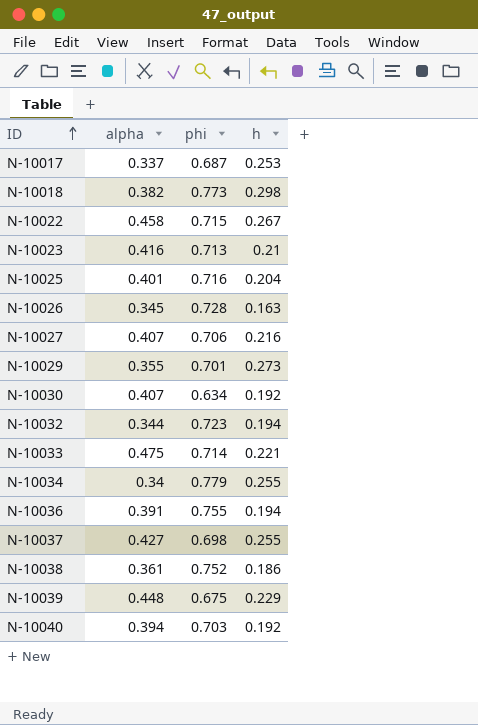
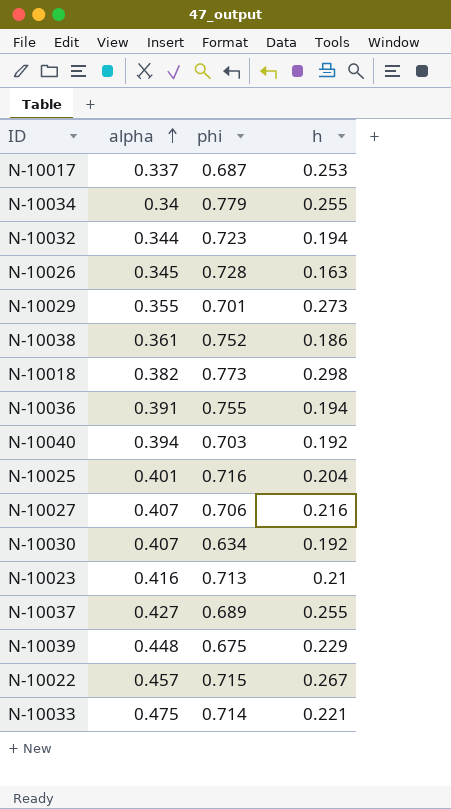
row order: ID ascending -> alpha ascending
N-10037 | phi: 0.698 -> 0.689
N-10022 | alpha: 0.458 -> 0.457

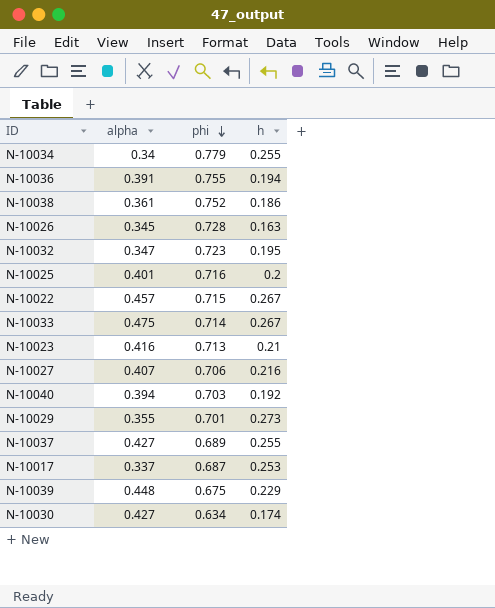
row order: alpha ascending -> phi descending
row N-10018: 0.382 | 0.773 | 0.298 -> none
N-10032 | alpha: 0.344 -> 0.347
N-10032 | h: 0.194 -> 0.195
N-10025 | h: 0.204 -> 0.2
N-10033 | h: 0.221 -> 0.267
N-10030 | alpha: 0.407 -> 0.427
N-10030 | h: 0.192 -> 0.174

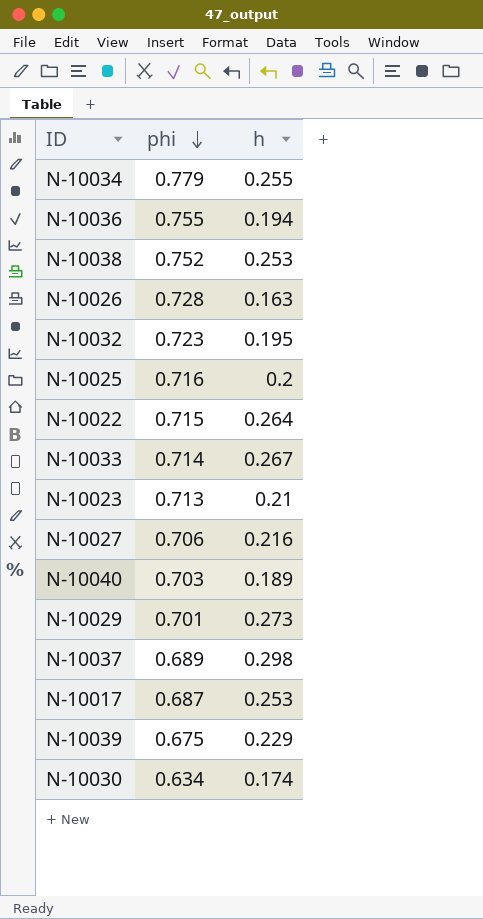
column alpha | position: 2 -> none
N-10038 | h: 0.186 -> 0.253
N-10022 | h: 0.267 -> 0.264
N-10040 | h: 0.192 -> 0.189
N-10037 | h: 0.255 -> 0.298

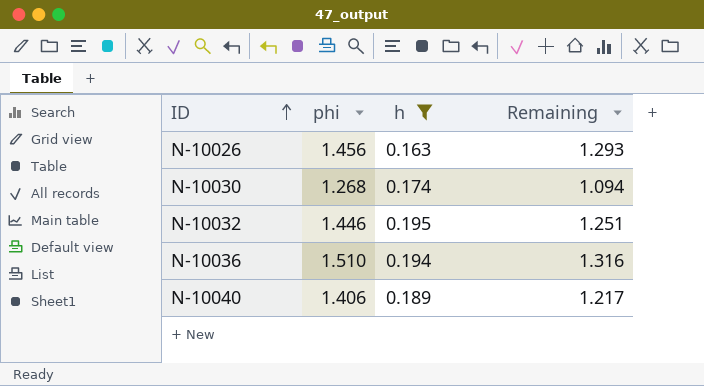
filter: none -> h <= 0.195
row order: phi descending -> ID ascending
column Remaining | formula: none -> [phi] - [h]
N-10026 | phi: 0.728 -> 1.456
N-10030 | phi: 0.634 -> 1.268
N-10032 | phi: 0.723 -> 1.446
N-10036 | phi: 0.755 -> 1.510
N-10040 | phi: 0.703 -> 1.406

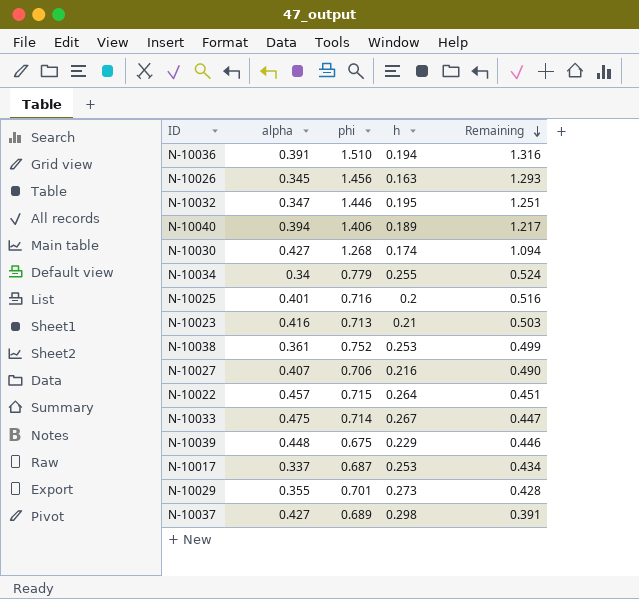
filter: h <= 0.195 -> none
row order: ID ascending -> Remaining descending
column alpha | position: none -> 2

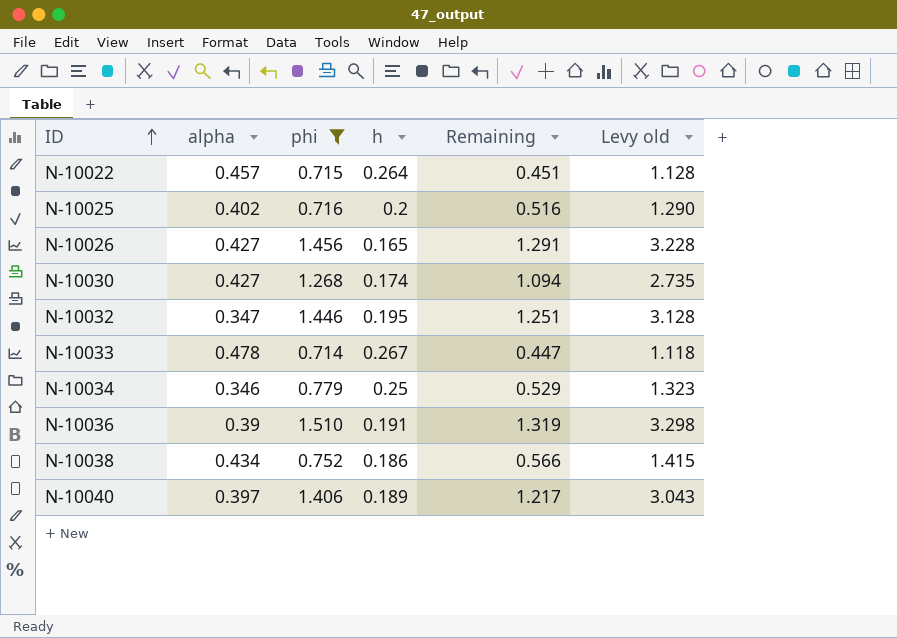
filter: none -> phi >= 0.714
row order: Remaining descending -> ID ascending
column Levy old | formula: none -> [Remaining] * 2.5
N-10025 | alpha: 0.401 -> 0.402
N-10026 | alpha: 0.345 -> 0.427
N-10026 | h: 0.163 -> 0.165
N-10026 | Remaining: 1.293 -> 1.291
N-10033 | alpha: 0.475 -> 0.478
N-10034 | alpha: 0.34 -> 0.346
N-10034 | h: 0.255 -> 0.25
N-10034 | Remaining: 0.524 -> 0.529
N-10036 | alpha: 0.391 -> 0.39
N-10036 | h: 0.194 -> 0.191
N-10036 | Remaining: 1.316 -> 1.319
N-10038 | alpha: 0.361 -> 0.434
N-10038 | h: 0.253 -> 0.186
N-10038 | Remaining: 0.499 -> 0.566
N-10040 | alpha: 0.394 -> 0.397

